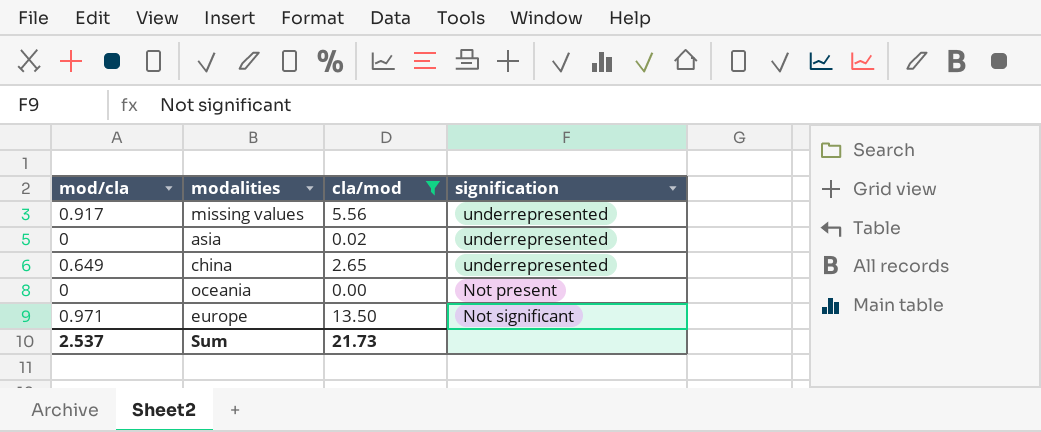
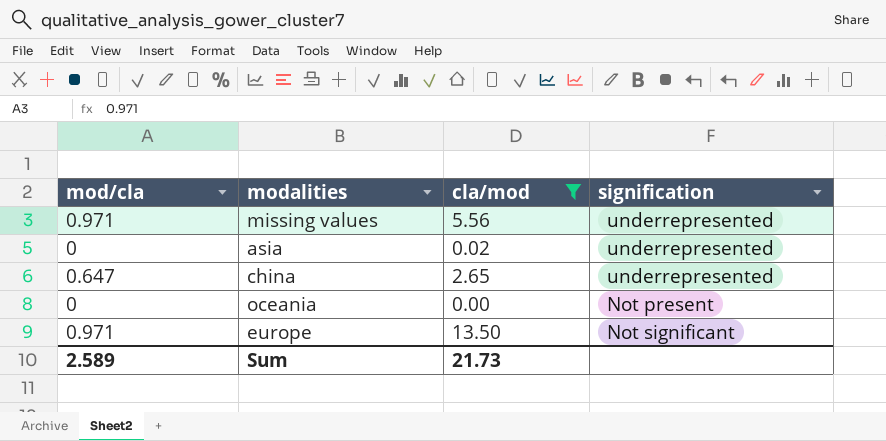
missing values | mod/cla: 0.917 -> 0.971
china | mod/cla: 0.649 -> 0.647
Sum | mod/cla: 2.537 -> 2.589

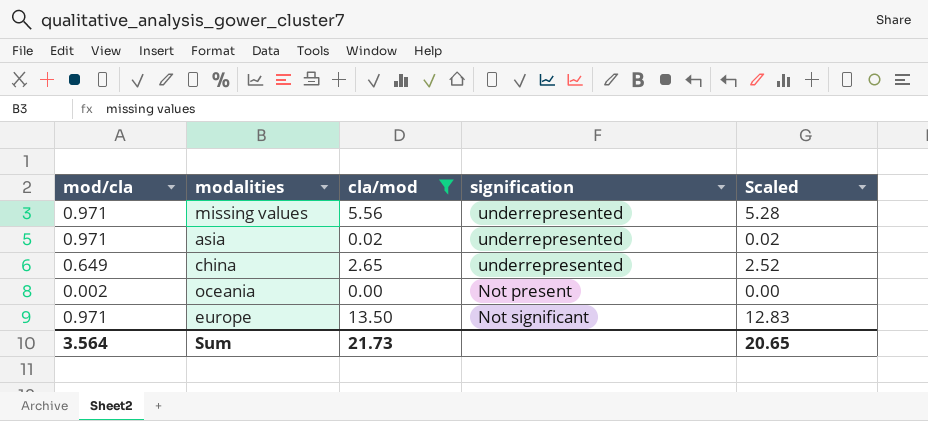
column Scaled | formula: none -> [cla/mod] * 0.95
asia | mod/cla: 0 -> 0.971
china | mod/cla: 0.647 -> 0.649
oceania | mod/cla: 0 -> 0.002
Sum | mod/cla: 2.589 -> 3.564

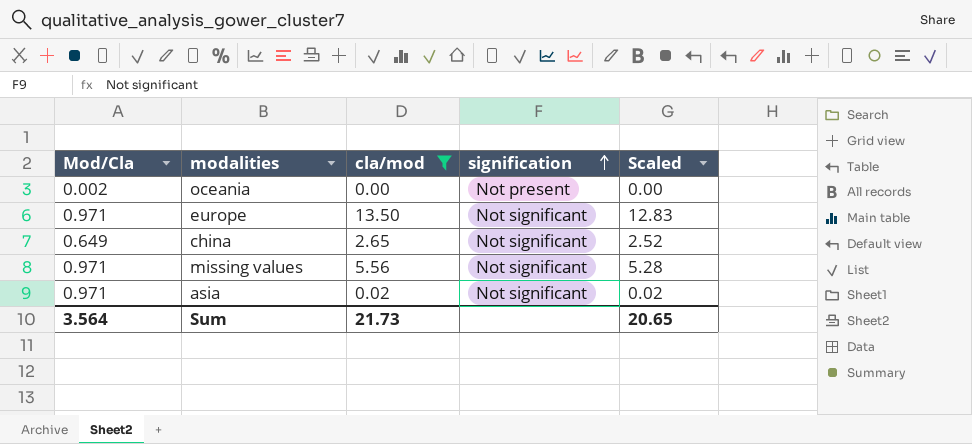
row order: none -> signification ascending
column name: mod/cla -> Mod/Cla
china | signification: underrepresented -> Not significant
missing values | signification: underrepresented -> Not significant
asia | signification: underrepresented -> Not significant

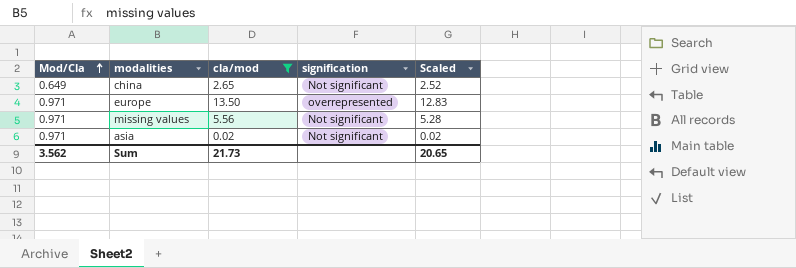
row order: signification ascending -> Mod/Cla ascending
row oceania: 0.002 | 0.00 | Not present | 0.00 -> none
europe | signification: Not significant -> overrepresented
Sum | Mod/Cla: 3.564 -> 3.562

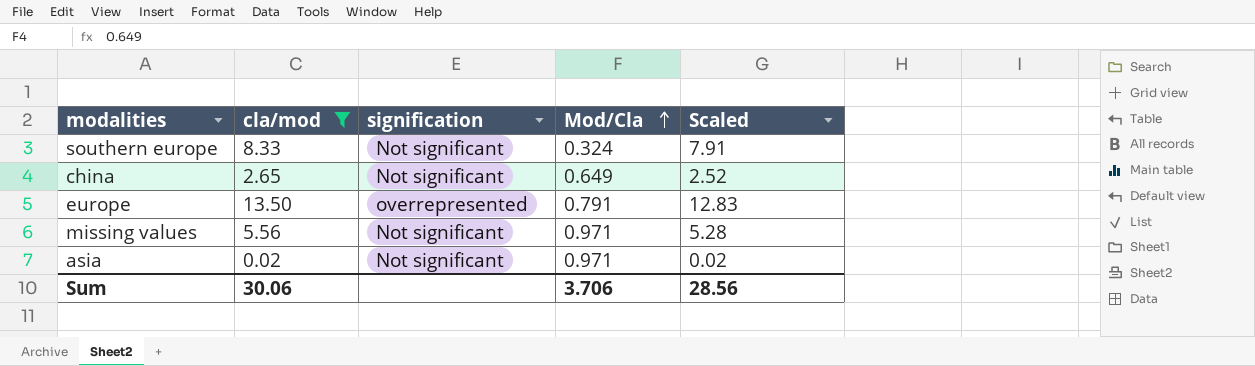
column Mod/Cla | position: 1 -> 4
row southern europe: none -> 8.33 | Not significant | 0.324 | 7.91
europe | Mod/Cla: 0.971 -> 0.791
Sum | cla/mod: 21.73 -> 30.06
Sum | Mod/Cla: 3.562 -> 3.706
Sum | Scaled: 20.65 -> 28.56

